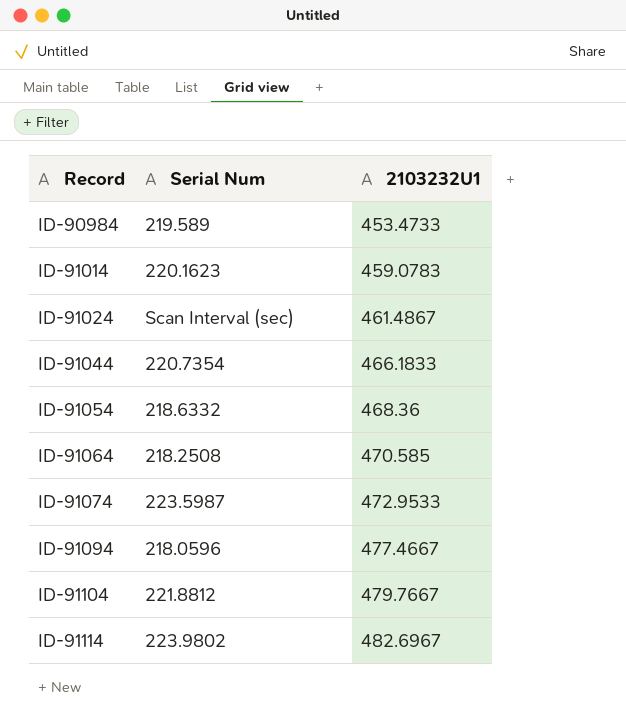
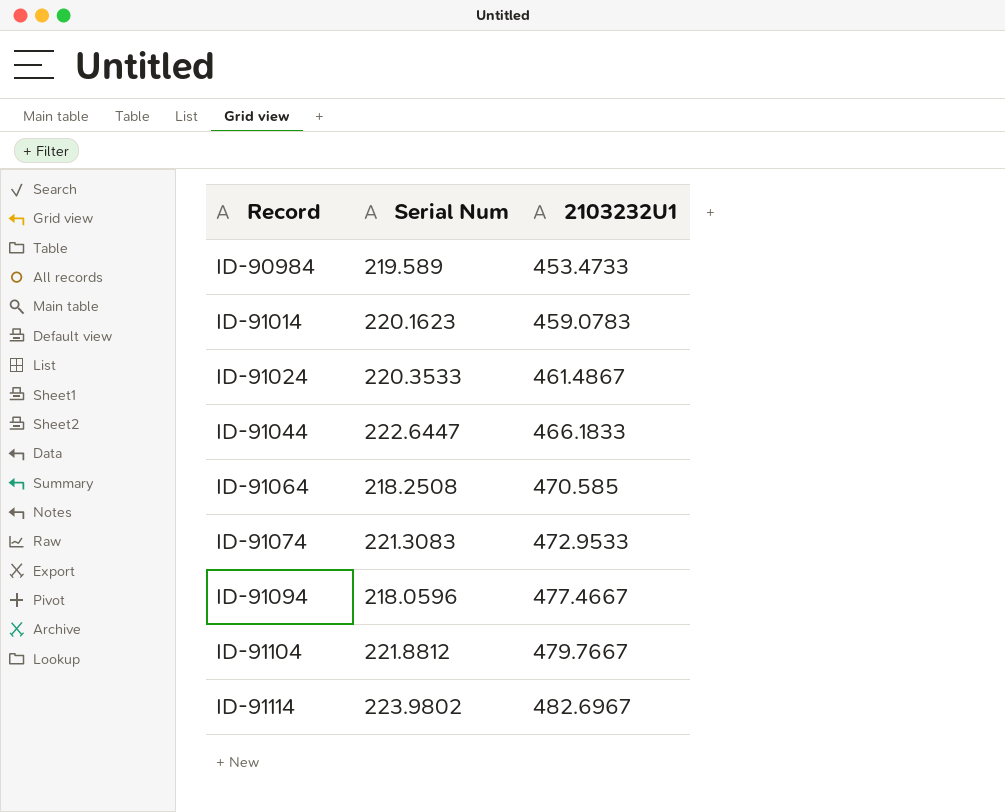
row ID-91054: 218.6332 | 468.36 -> none
ID-91024 | Serial Num: Scan Interval (sec) -> 220.3533
ID-91044 | Serial Num: 220.7354 -> 222.6447
ID-91074 | Serial Num: 223.5987 -> 221.3083

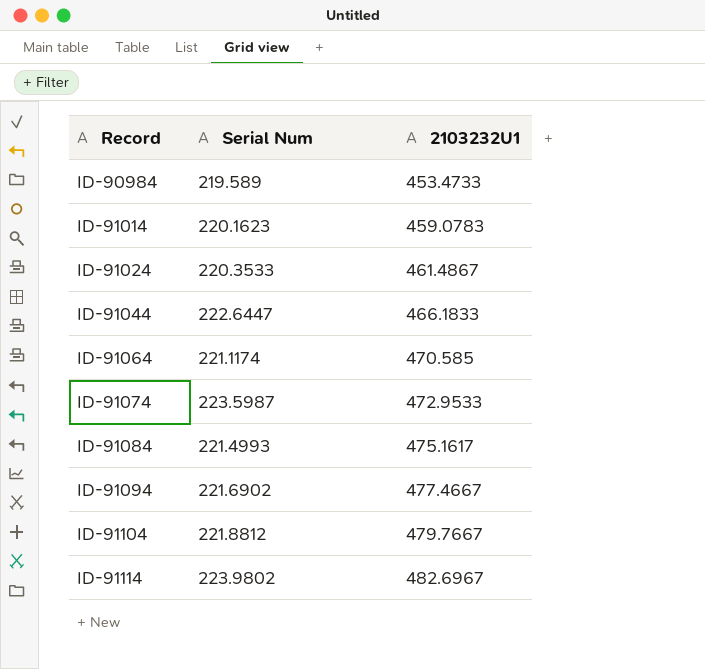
ID-91064 | Serial Num: 218.2508 -> 221.1174
ID-91074 | Serial Num: 221.3083 -> 223.5987
row ID-91084: none -> 221.4993 | 475.1617
ID-91094 | Serial Num: 218.0596 -> 221.6902

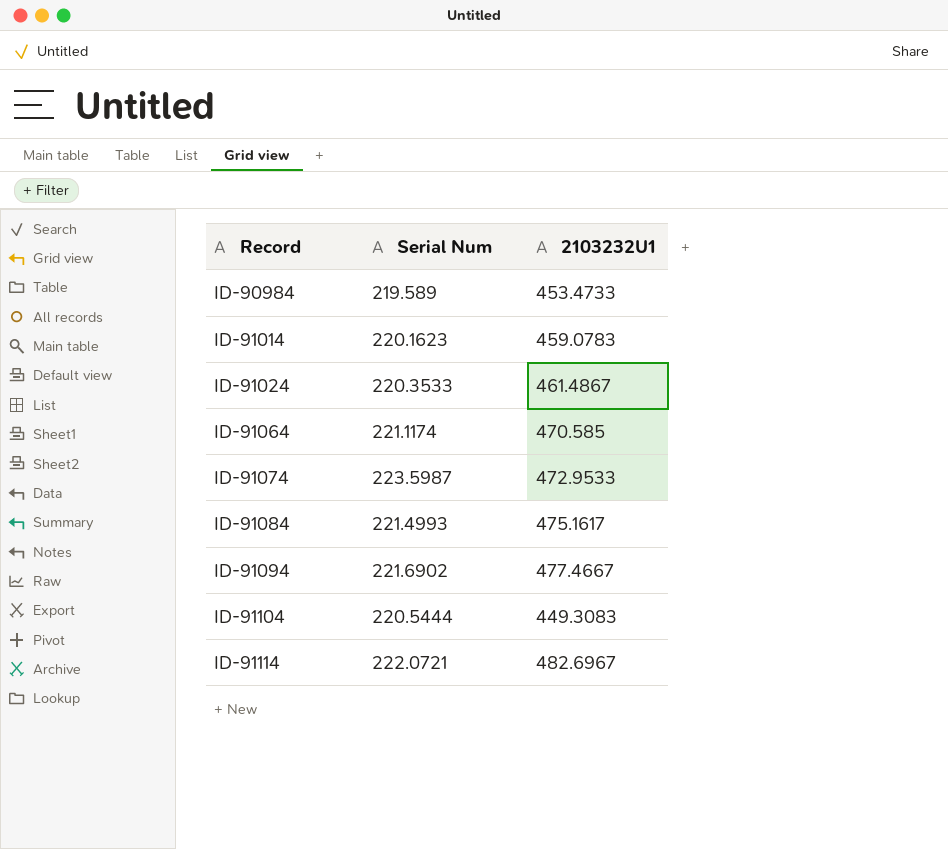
row ID-91044: 222.6447 | 466.1833 -> none
ID-91104 | Serial Num: 221.8812 -> 220.5444
ID-91104 | 2103232U1: 479.7667 -> 449.3083
ID-91114 | Serial Num: 223.9802 -> 222.0721

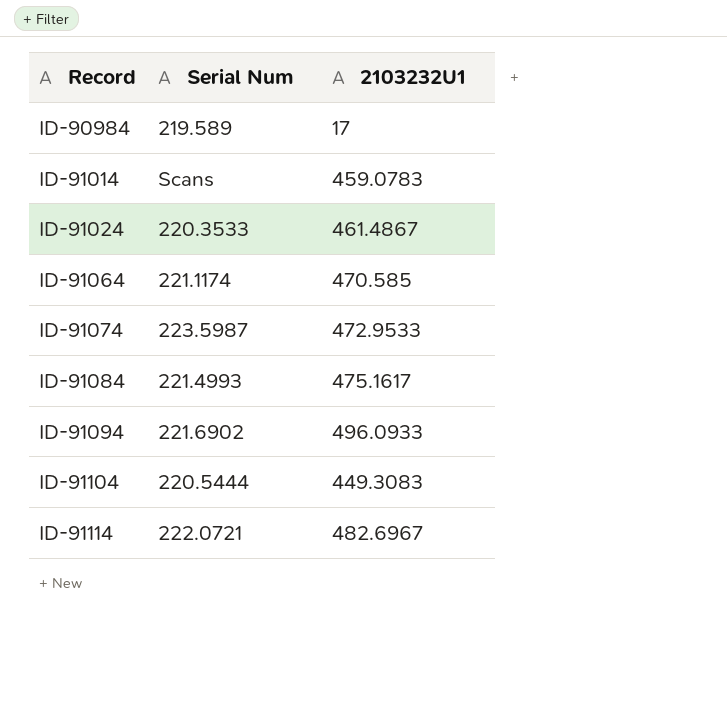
ID-90984 | 2103232U1: 453.4733 -> 17
ID-91014 | Serial Num: 220.1623 -> Scans
ID-91094 | 2103232U1: 477.4667 -> 496.0933

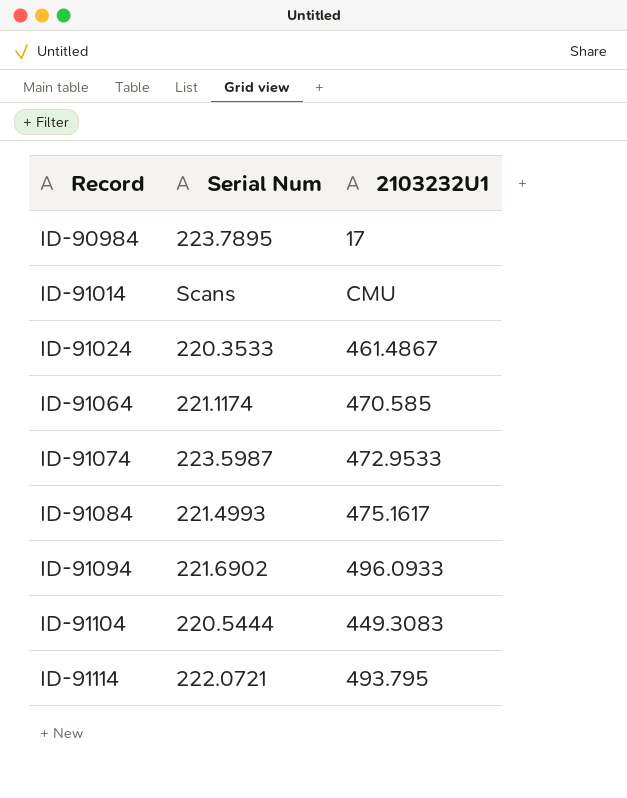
ID-90984 | Serial Num: 219.589 -> 223.7895
ID-91014 | 2103232U1: 459.0783 -> CMU
ID-91114 | 2103232U1: 482.6967 -> 493.795

